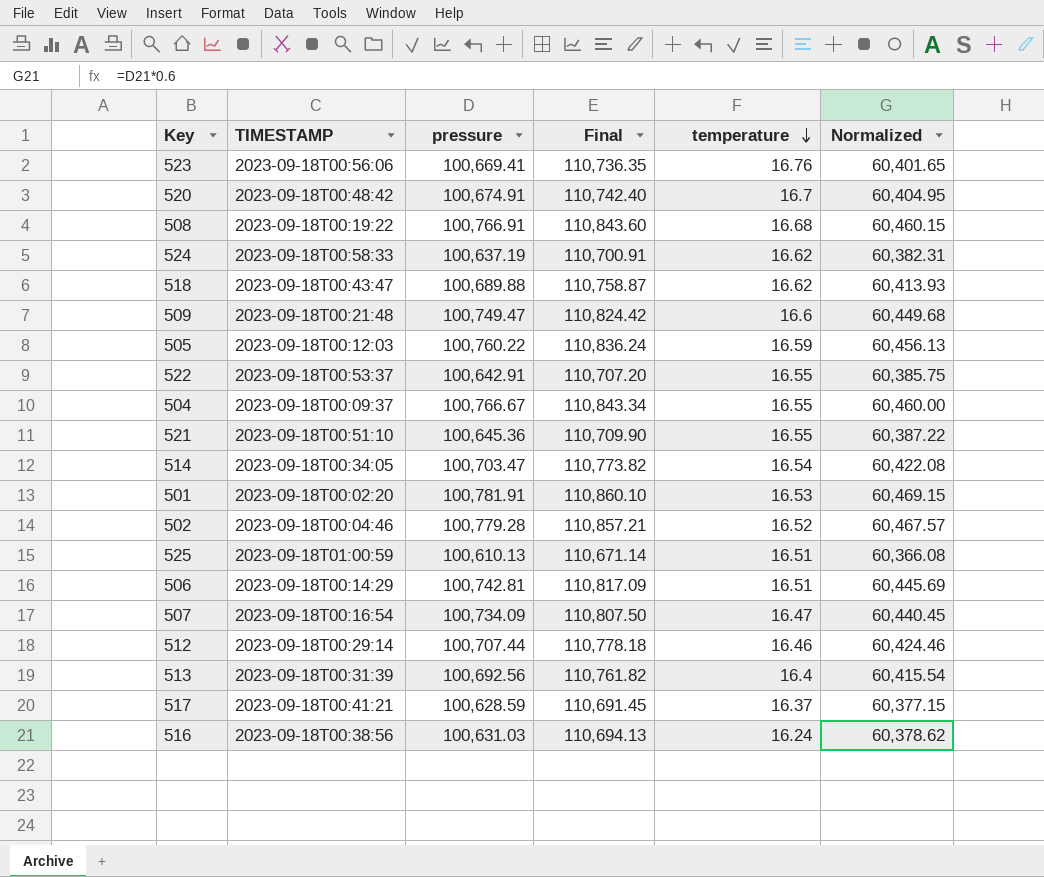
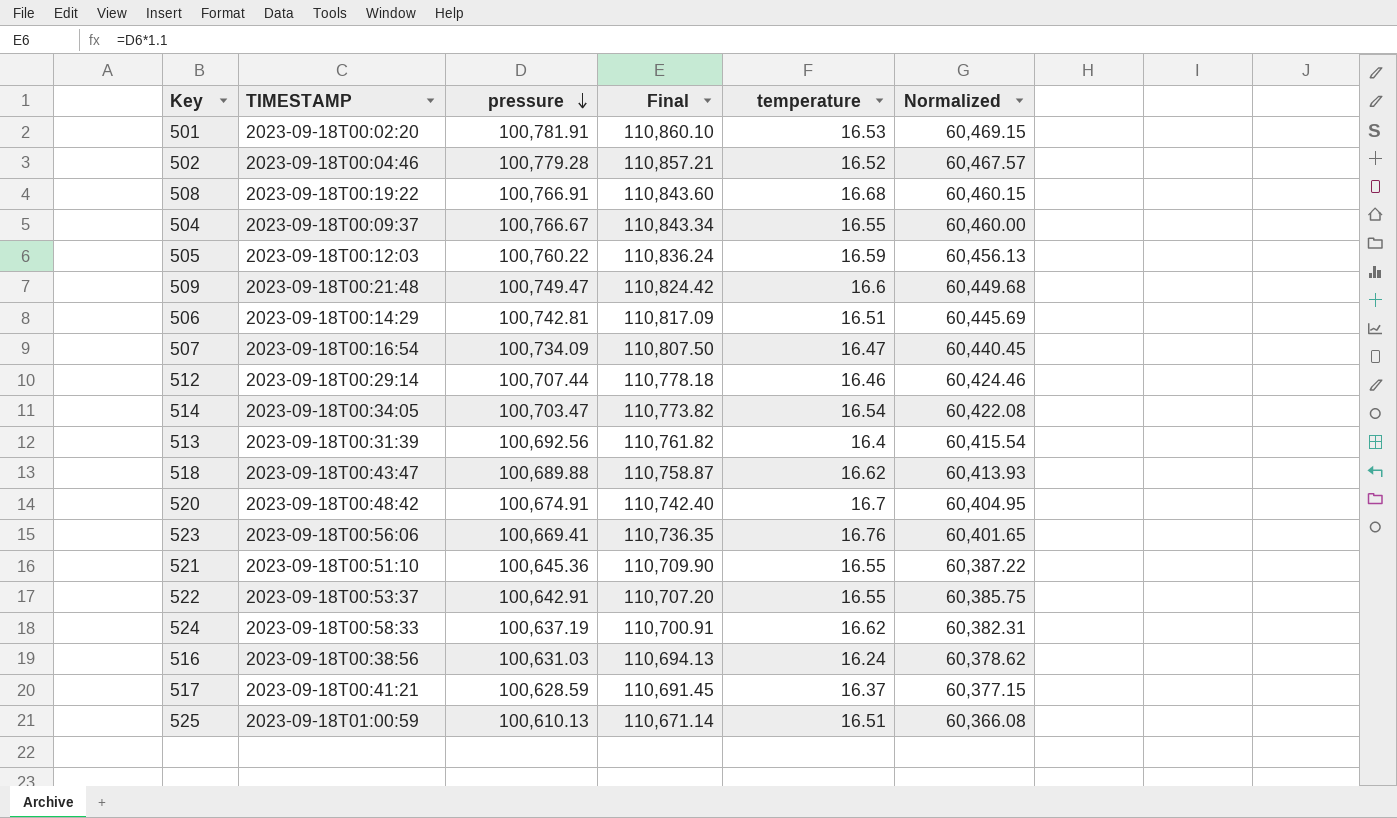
row order: temperature descending -> pressure descending

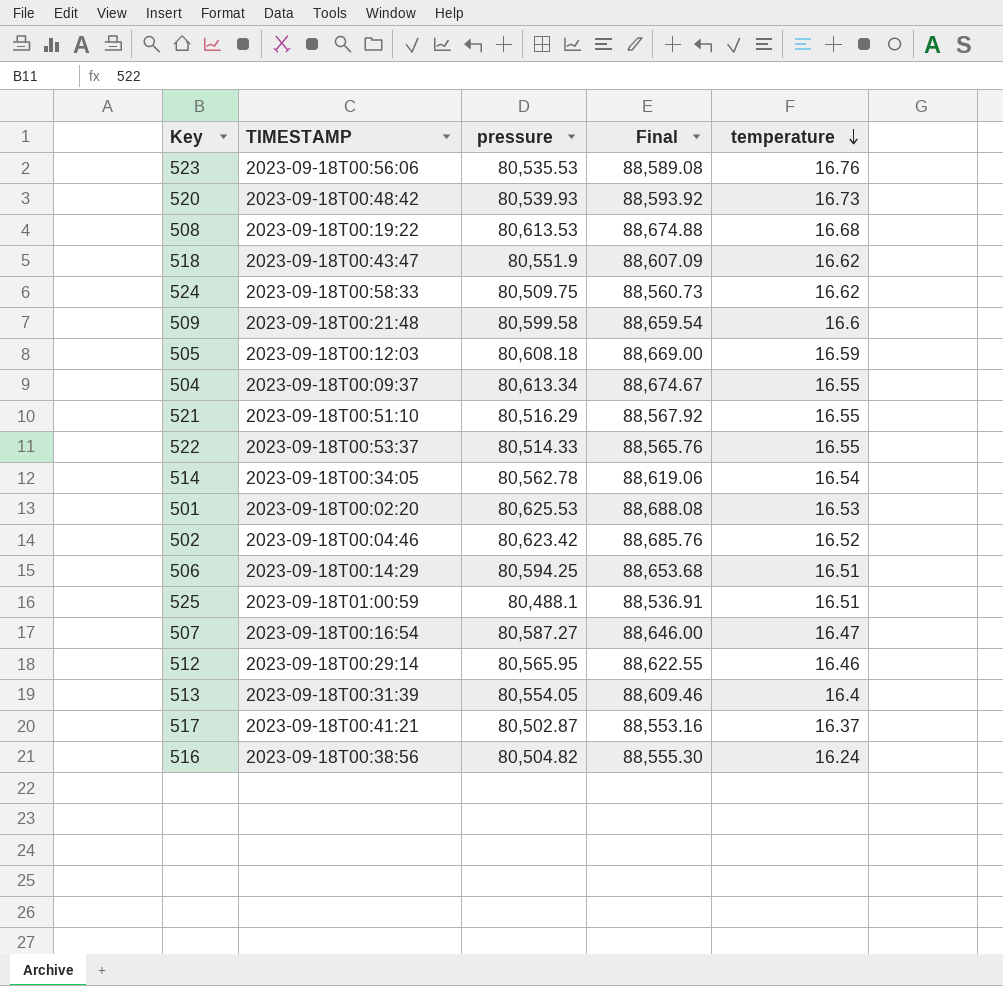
row order: pressure descending -> temperature descending
column Normalized | formula: [pressure] * 0.6 -> none
523 | pressure: 100,669.41 -> 80,535.53
523 | Final: 110,736.35 -> 88,589.08
520 | pressure: 100,674.91 -> 80,539.93
520 | Final: 110,742.40 -> 88,593.92
520 | temperature: 16.7 -> 16.73
508 | pressure: 100,766.91 -> 80,613.53
508 | Final: 110,843.60 -> 88,674.88
518 | pressure: 100,689.88 -> 80,551.9
518 | Final: 110,758.87 -> 88,607.09
524 | pressure: 100,637.19 -> 80,509.75
524 | Final: 110,700.91 -> 88,560.73
509 | pressure: 100,749.47 -> 80,599.58
509 | Final: 110,824.42 -> 88,659.54
505 | pressure: 100,760.22 -> 80,608.18
505 | Final: 110,836.24 -> 88,669.00
504 | pressure: 100,766.67 -> 80,613.34
504 | Final: 110,843.34 -> 88,674.67
521 | pressure: 100,645.36 -> 80,516.29
521 | Final: 110,709.90 -> 88,567.92
522 | pressure: 100,642.91 -> 80,514.33
522 | Final: 110,707.20 -> 88,565.76
514 | pressure: 100,703.47 -> 80,562.78
514 | Final: 110,773.82 -> 88,619.06
501 | pressure: 100,781.91 -> 80,625.53
501 | Final: 110,860.10 -> 88,688.08
502 | pressure: 100,779.28 -> 80,623.42
502 | Final: 110,857.21 -> 88,685.76
506 | pressure: 100,742.81 -> 80,594.25
506 | Final: 110,817.09 -> 88,653.68
525 | pressure: 100,610.13 -> 80,488.1
525 | Final: 110,671.14 -> 88,536.91
507 | pressure: 100,734.09 -> 80,587.27
507 | Final: 110,807.50 -> 88,646.00
512 | pressure: 100,707.44 -> 80,565.95
512 | Final: 110,778.18 -> 88,622.55
513 | pressure: 100,692.56 -> 80,554.05
513 | Final: 110,761.82 -> 88,609.46
517 | pressure: 100,628.59 -> 80,502.87
517 | Final: 110,691.45 -> 88,553.16
516 | pressure: 100,631.03 -> 80,504.82
516 | Final: 110,694.13 -> 88,555.30

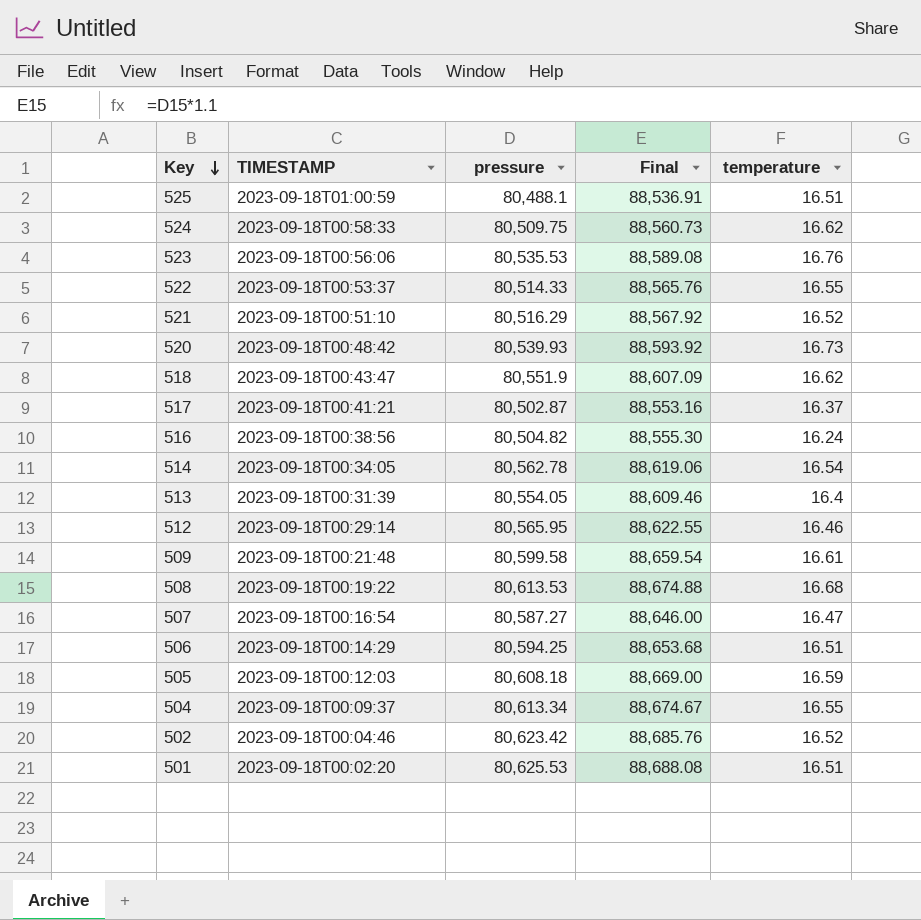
row order: temperature descending -> Key descending
521 | temperature: 16.55 -> 16.52
509 | temperature: 16.6 -> 16.61
501 | temperature: 16.53 -> 16.51

